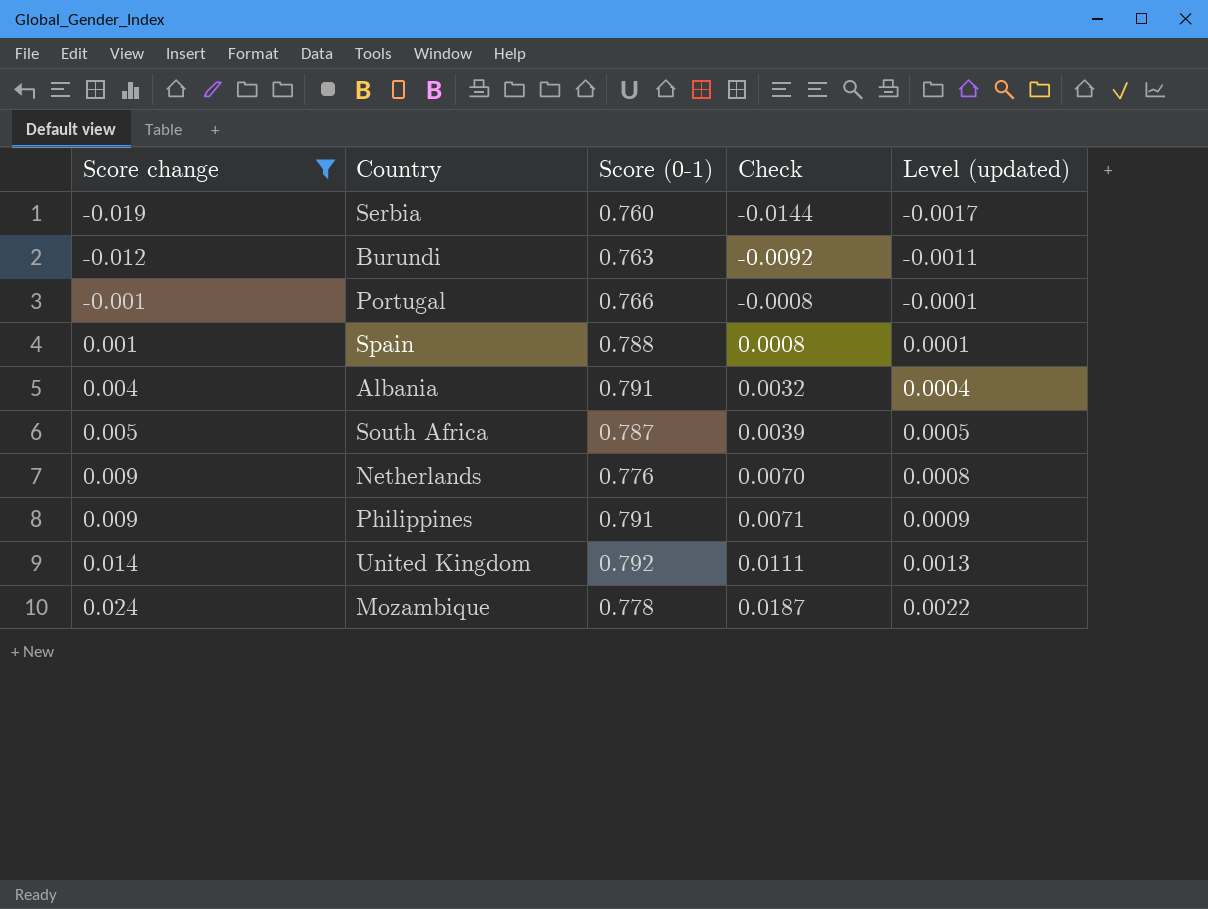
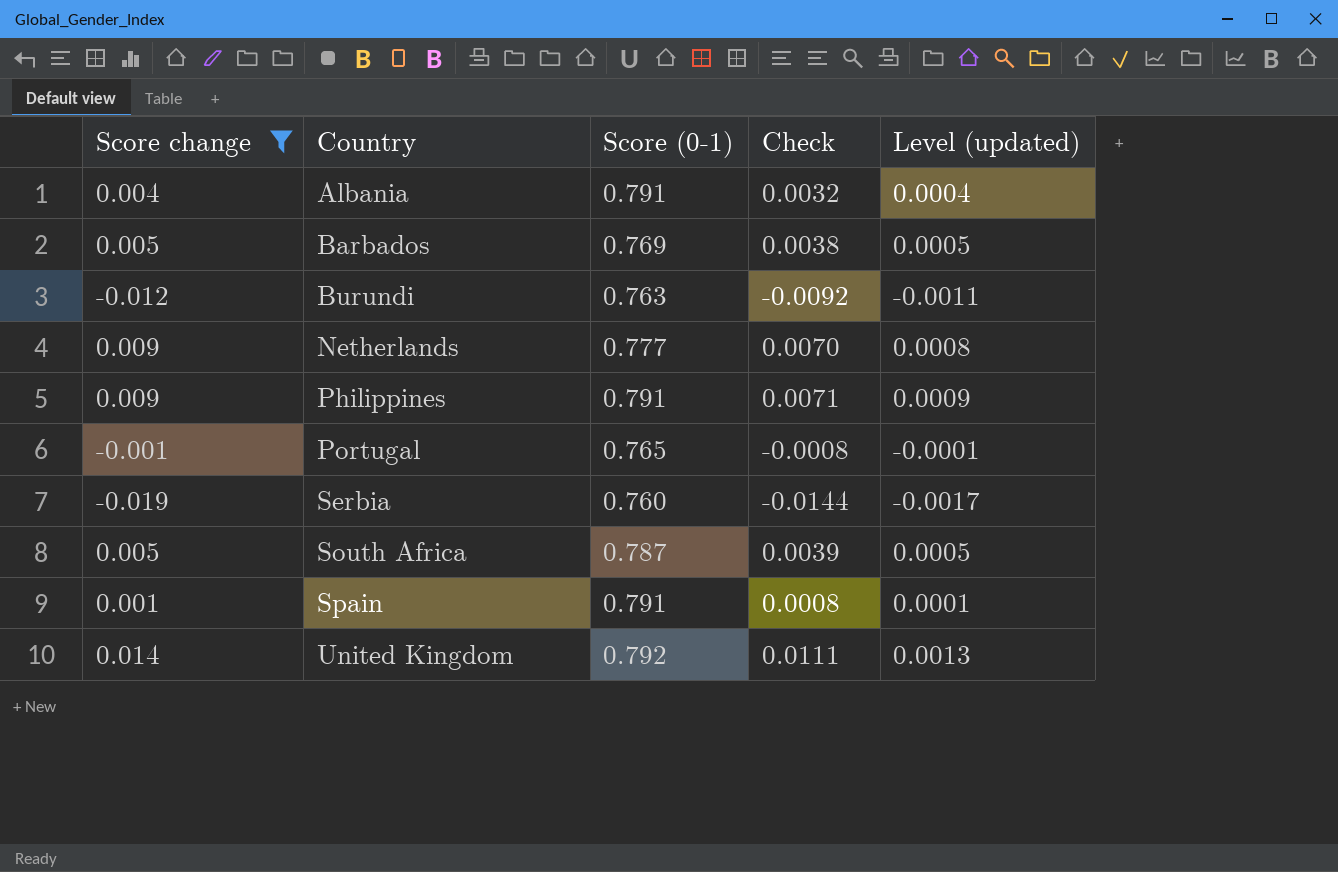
row order: Score change ascending -> Country ascending
row Mozambique: 0.024 | 0.778 | 0.0187 | 0.0022 -> none
row Barbados: none -> 0.005 | 0.769 | 0.0038 | 0.0005
Netherlands | Score (0-1): 0.776 -> 0.777
Portugal | Score (0-1): 0.766 -> 0.765
Spain | Score (0-1): 0.788 -> 0.791

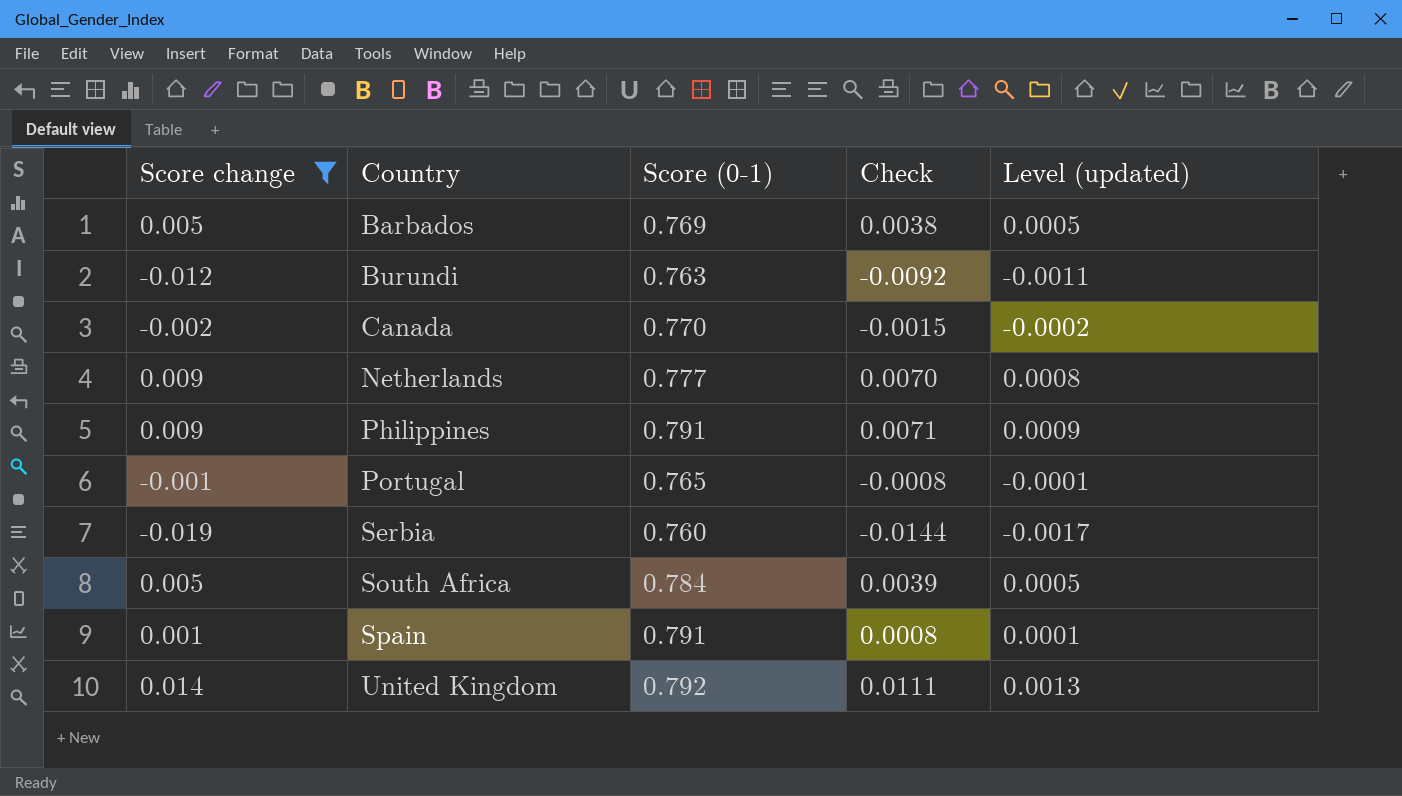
row Albania: 0.004 | 0.791 | 0.0032 | 0.0004 -> none
row Canada: none -> -0.002 | 0.770 | -0.0015 | -0.0002
South Africa | Score (0-1): 0.787 -> 0.784

